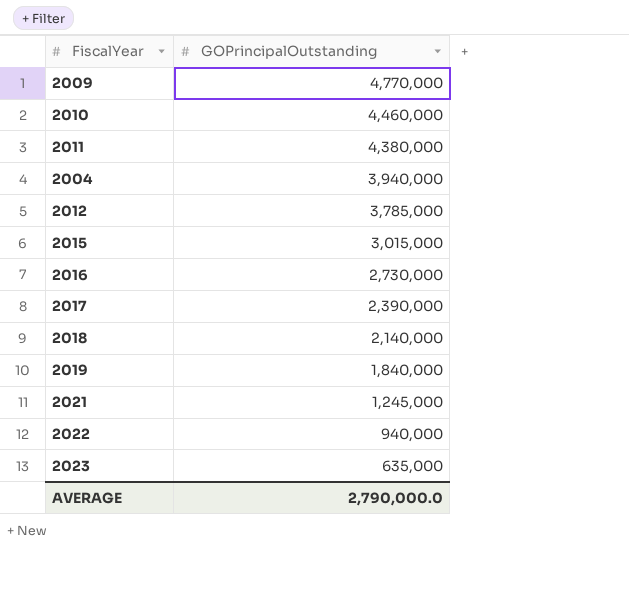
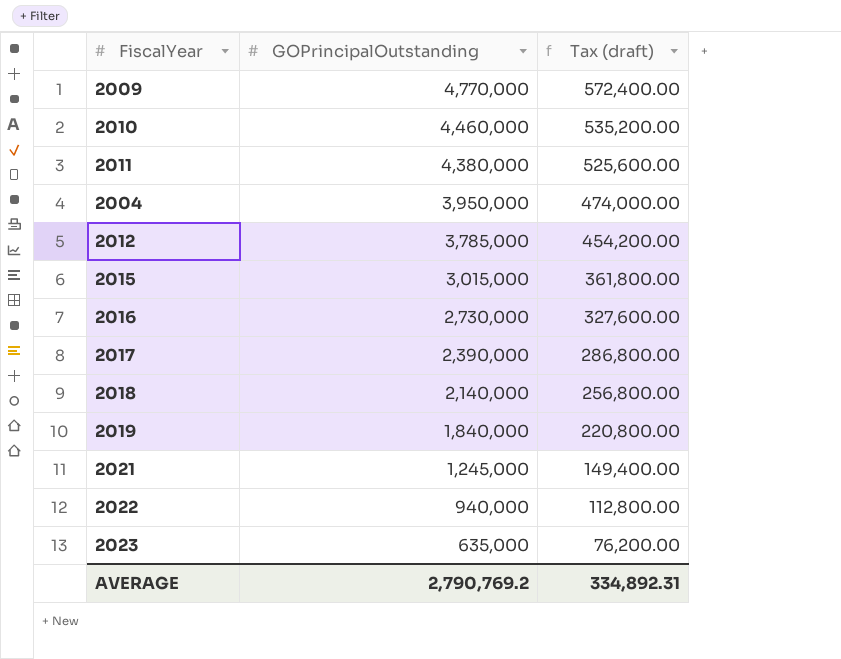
column Tax (draft) | formula: none -> [GOPrincipalOutstanding] * 0.12
2004 | GOPrincipalOutstanding: 3,940,000 -> 3,950,000
AVERAGE | GOPrincipalOutstanding: 2,790,000.0 -> 2,790,769.2

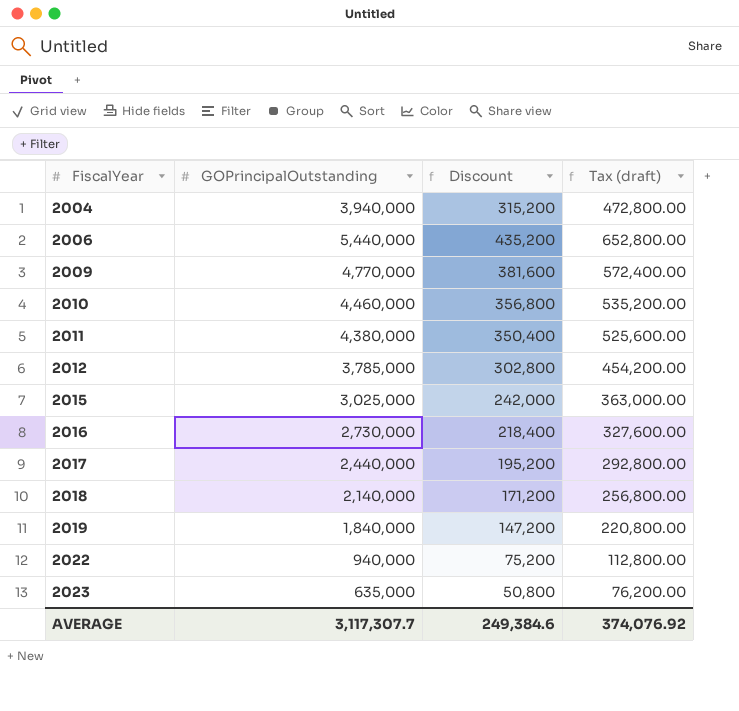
row order: GOPrincipalOutstanding descending -> FiscalYear ascending
column Discount | formula: none -> [GOPrincipalOutstanding] * 0.08
row 2021: 1,245,000 | 149,400.00 -> none
2004 | GOPrincipalOutstanding: 3,950,000 -> 3,940,000
2004 | Tax (draft): 474,000.00 -> 472,800.00
row 2006: none -> 5,440,000 | 435,200 | 652,800.00
2015 | GOPrincipalOutstanding: 3,015,000 -> 3,025,000
2015 | Tax (draft): 361,800.00 -> 363,000.00
2017 | GOPrincipalOutstanding: 2,390,000 -> 2,440,000
2017 | Tax (draft): 286,800.00 -> 292,800.00
AVERAGE | GOPrincipalOutstanding: 2,790,769.2 -> 3,117,307.7
AVERAGE | Tax (draft): 334,892.31 -> 374,076.92

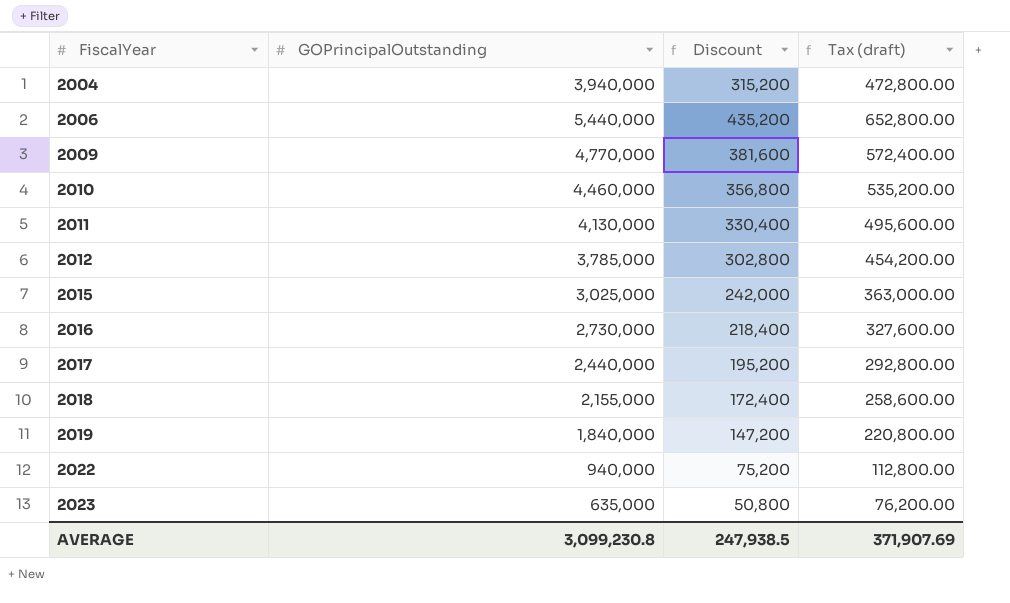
2011 | GOPrincipalOutstanding: 4,380,000 -> 4,130,000
2011 | Discount: 350,400 -> 330,400
2011 | Tax (draft): 525,600.00 -> 495,600.00
2018 | GOPrincipalOutstanding: 2,140,000 -> 2,155,000
2018 | Discount: 171,200 -> 172,400
2018 | Tax (draft): 256,800.00 -> 258,600.00
AVERAGE | GOPrincipalOutstanding: 3,117,307.7 -> 3,099,230.8
AVERAGE | Discount: 249,384.6 -> 247,938.5
AVERAGE | Tax (draft): 374,076.92 -> 371,907.69

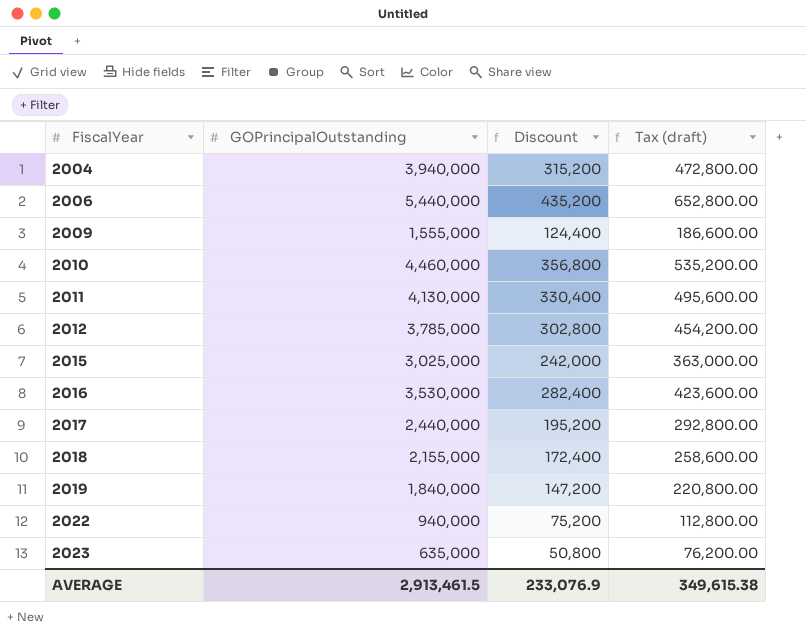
2009 | GOPrincipalOutstanding: 4,770,000 -> 1,555,000
2009 | Discount: 381,600 -> 124,400
2009 | Tax (draft): 572,400.00 -> 186,600.00
2016 | GOPrincipalOutstanding: 2,730,000 -> 3,530,000
2016 | Discount: 218,400 -> 282,400
2016 | Tax (draft): 327,600.00 -> 423,600.00
AVERAGE | GOPrincipalOutstanding: 3,099,230.8 -> 2,913,461.5
AVERAGE | Discount: 247,938.5 -> 233,076.9
AVERAGE | Tax (draft): 371,907.69 -> 349,615.38

